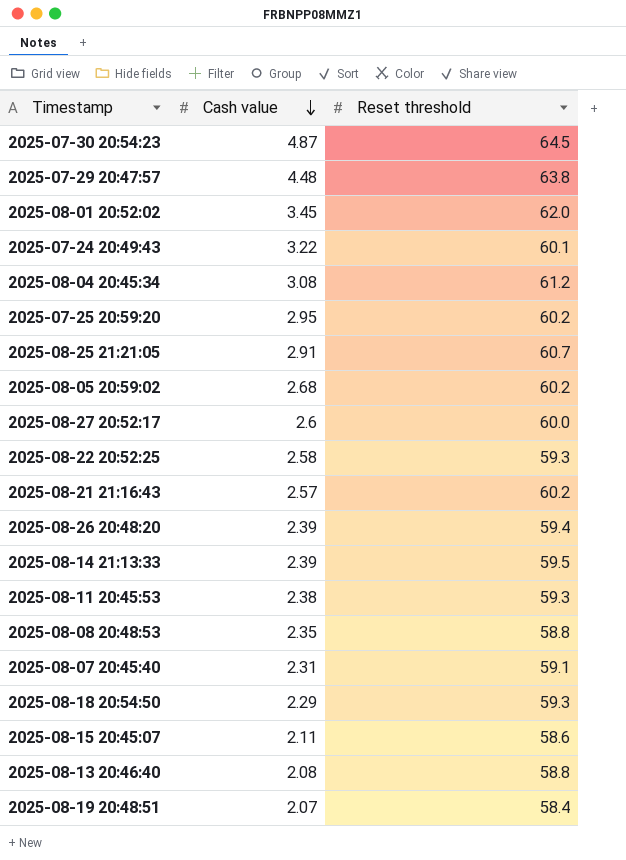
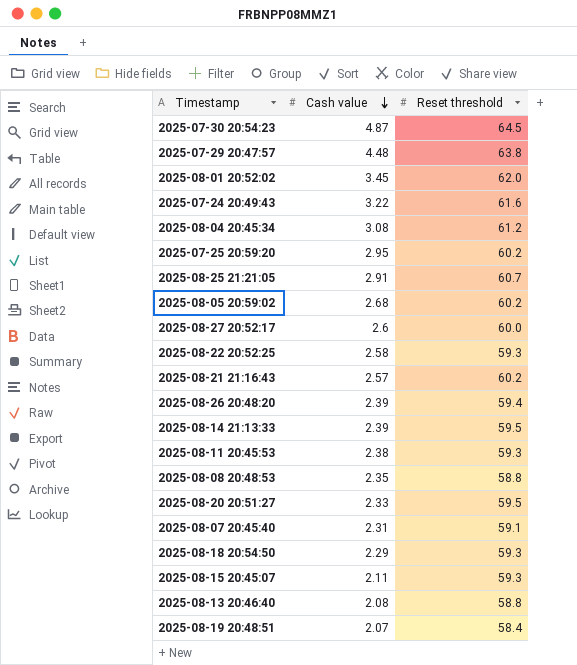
2025-07-24 20:49:43 | Reset threshold: 60.1 -> 61.6
row 2025-08-20 20:51:27: none -> 2.33 | 59.5
2025-08-15 20:45:07 | Reset threshold: 58.6 -> 59.3

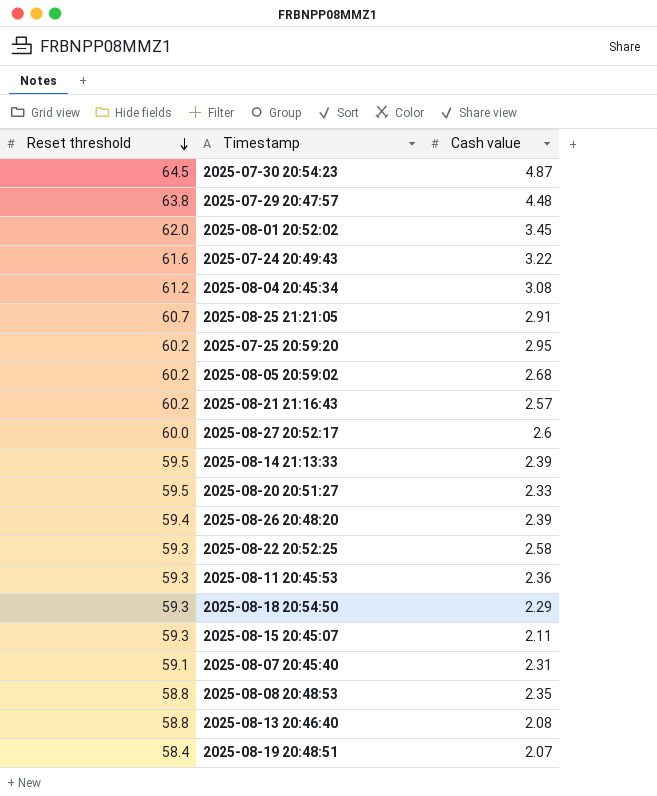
row order: Cash value descending -> Reset threshold descending
column Reset threshold | position: 3 -> 1
2025-08-11 20:45:53 | Cash value: 2.38 -> 2.36

